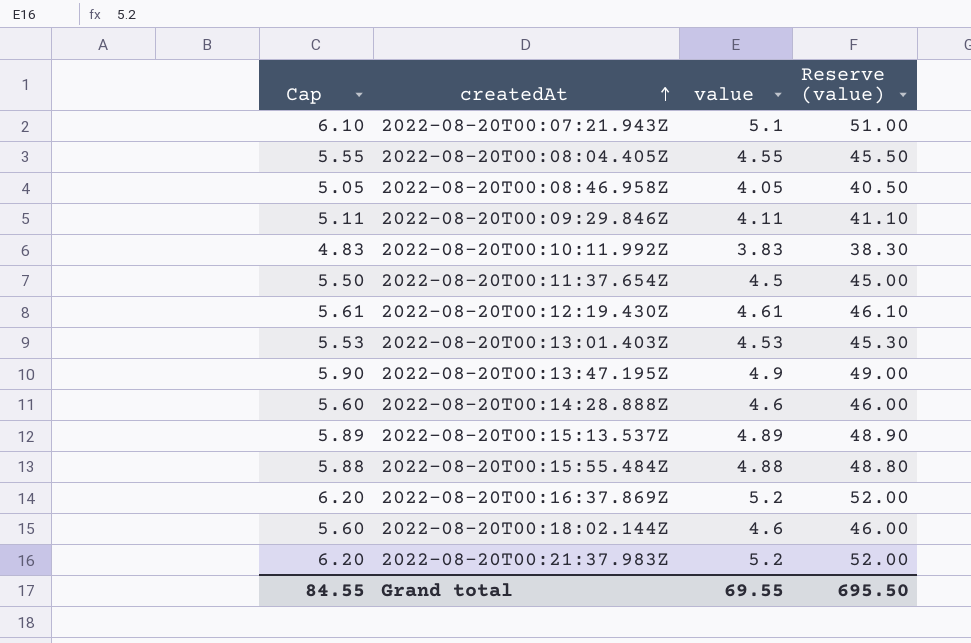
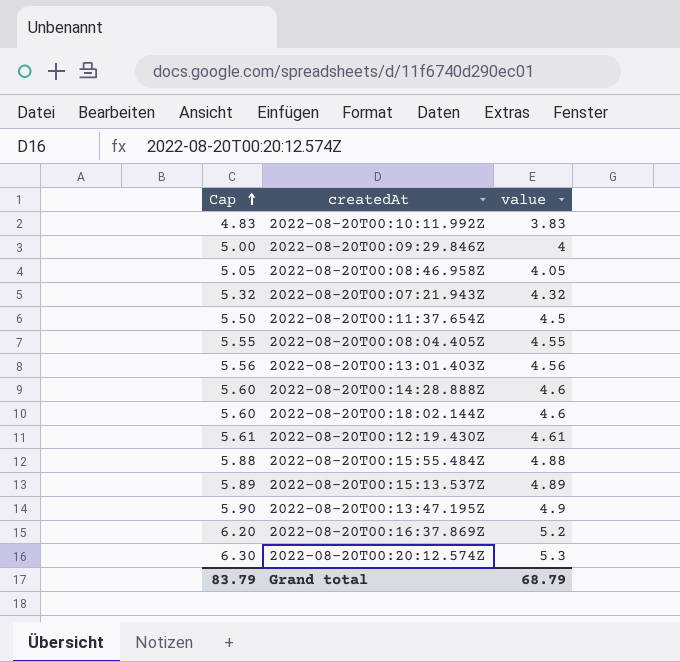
row order: createdAt ascending -> Cap ascending
column Reserve (value) | formula: [value] * 10 -> none
row 2022-08-20T00:21:37.983Z: 6.20 | 5.2 | 52.00 -> none
2022-08-20T00:09:29.846Z | Cap: 5.11 -> 5.00
2022-08-20T00:09:29.846Z | value: 4.11 -> 4
2022-08-20T00:07:21.943Z | Cap: 6.10 -> 5.32
2022-08-20T00:07:21.943Z | value: 5.1 -> 4.32
2022-08-20T00:13:01.403Z | Cap: 5.53 -> 5.56
2022-08-20T00:13:01.403Z | value: 4.53 -> 4.56
row 2022-08-20T00:20:12.574Z: none -> 6.30 | 5.3
Grand total | Cap: 84.55 -> 83.79
Grand total | value: 69.55 -> 68.79

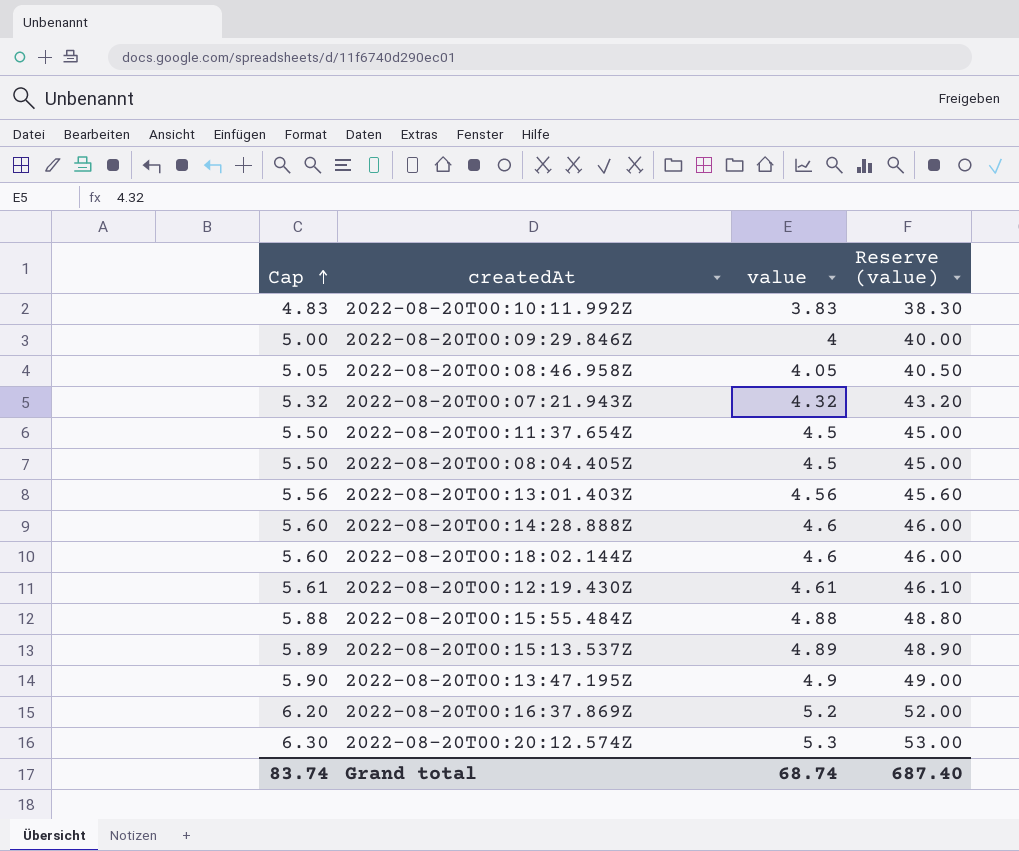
column Reserve (value) | formula: none -> [value] * 10
2022-08-20T00:08:04.405Z | Cap: 5.55 -> 5.50
2022-08-20T00:08:04.405Z | value: 4.55 -> 4.5
Grand total | Cap: 83.79 -> 83.74
Grand total | value: 68.79 -> 68.74

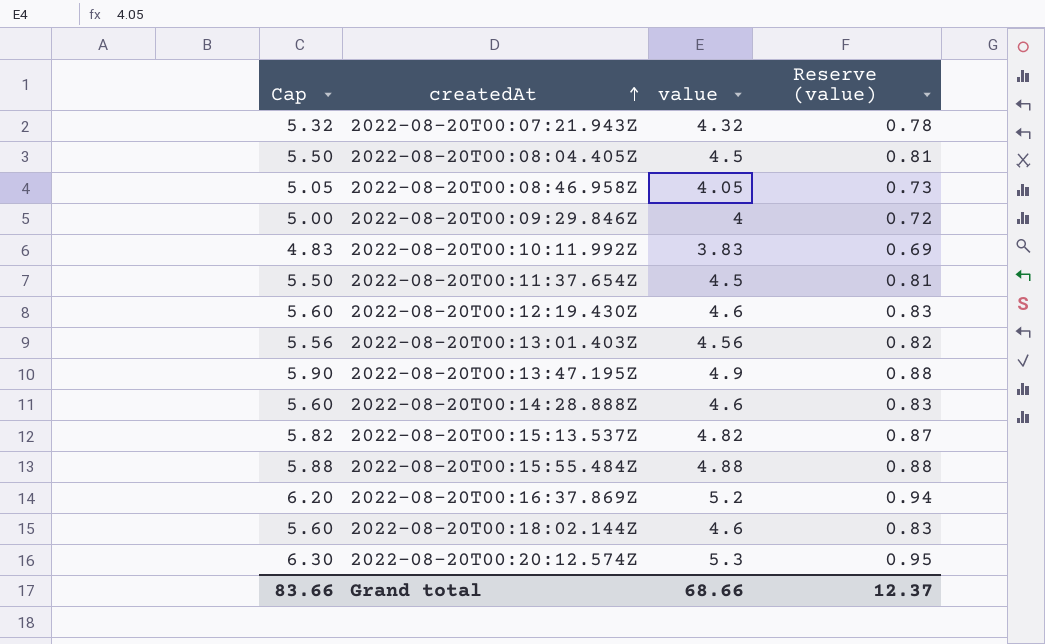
row order: Cap ascending -> createdAt ascending
column Reserve (value) | formula: [value] * 10 -> [value] * 0.18
2022-08-20T00:12:19.430Z | Cap: 5.61 -> 5.60
2022-08-20T00:12:19.430Z | value: 4.61 -> 4.6
2022-08-20T00:15:13.537Z | Cap: 5.89 -> 5.82
2022-08-20T00:15:13.537Z | value: 4.89 -> 4.82
Grand total | Cap: 83.74 -> 83.66
Grand total | value: 68.74 -> 68.66
Grand total | Reserve (value): 687.40 -> 12.37

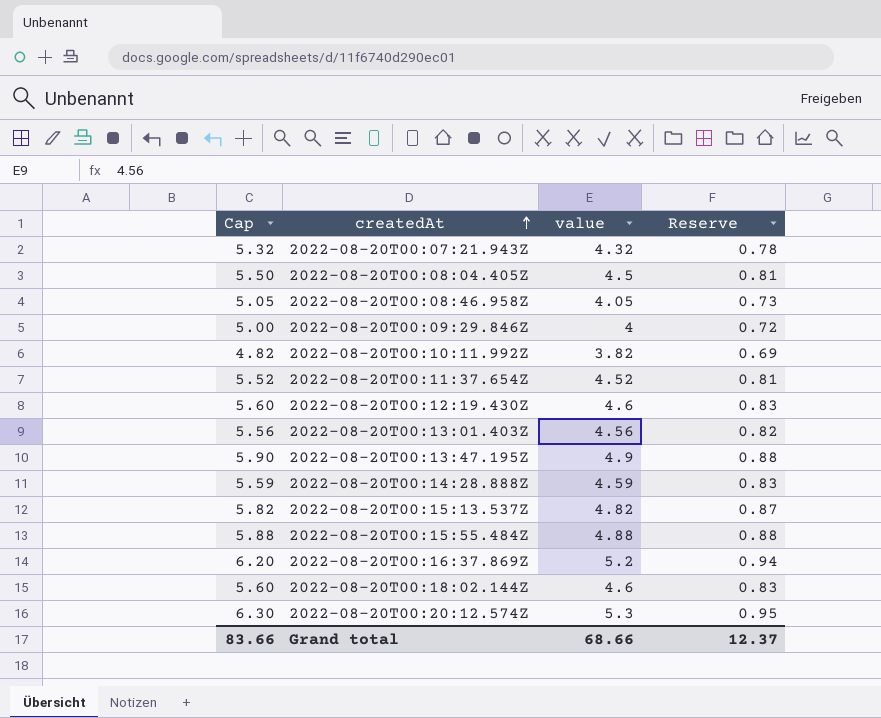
column name: Reserve (value) -> Reserve
2022-08-20T00:10:11.992Z | Cap: 4.83 -> 4.82
2022-08-20T00:10:11.992Z | value: 3.83 -> 3.82
2022-08-20T00:11:37.654Z | Cap: 5.50 -> 5.52
2022-08-20T00:11:37.654Z | value: 4.5 -> 4.52
2022-08-20T00:14:28.888Z | Cap: 5.60 -> 5.59
2022-08-20T00:14:28.888Z | value: 4.6 -> 4.59

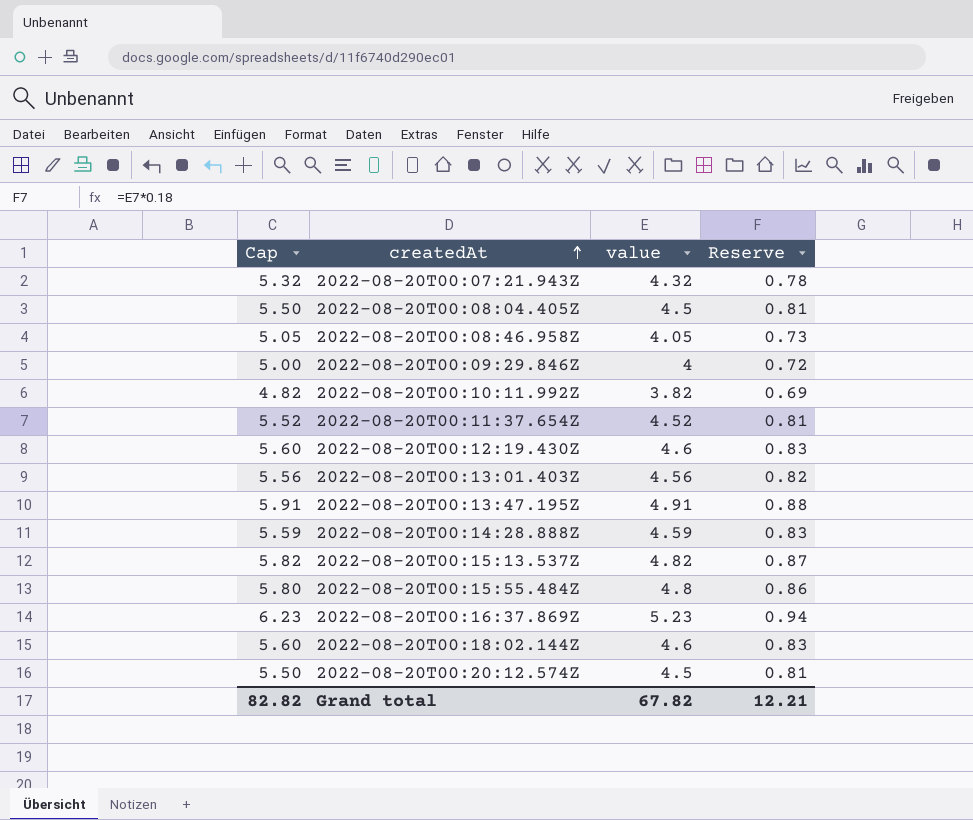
2022-08-20T00:13:47.195Z | Cap: 5.90 -> 5.91
2022-08-20T00:13:47.195Z | value: 4.9 -> 4.91
2022-08-20T00:15:55.484Z | Cap: 5.88 -> 5.80
2022-08-20T00:15:55.484Z | value: 4.88 -> 4.8
2022-08-20T00:15:55.484Z | Reserve: 0.88 -> 0.86
2022-08-20T00:16:37.869Z | Cap: 6.20 -> 6.23
2022-08-20T00:16:37.869Z | value: 5.2 -> 5.23
2022-08-20T00:20:12.574Z | Cap: 6.30 -> 5.50
2022-08-20T00:20:12.574Z | value: 5.3 -> 4.5
2022-08-20T00:20:12.574Z | Reserve: 0.95 -> 0.81
Grand total | Cap: 83.66 -> 82.82
Grand total | value: 68.66 -> 67.82
Grand total | Reserve: 12.37 -> 12.21

